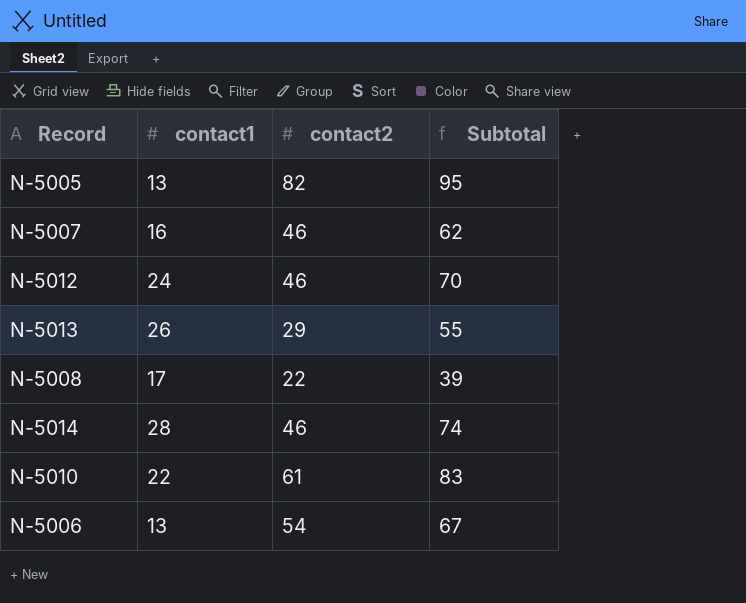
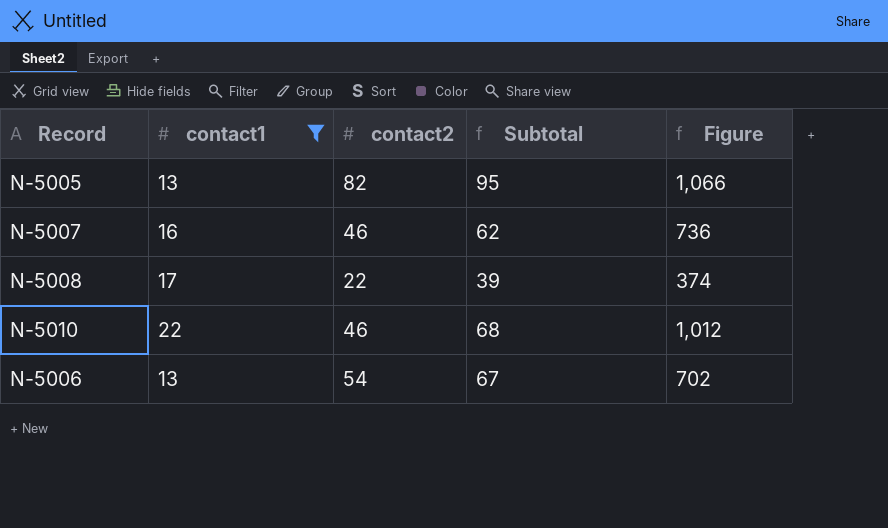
filter: none -> contact1 <= 22
column Figure | formula: none -> [contact1] * [contact2]
N-5010 | contact2: 61 -> 46
N-5010 | Subtotal: 83 -> 68

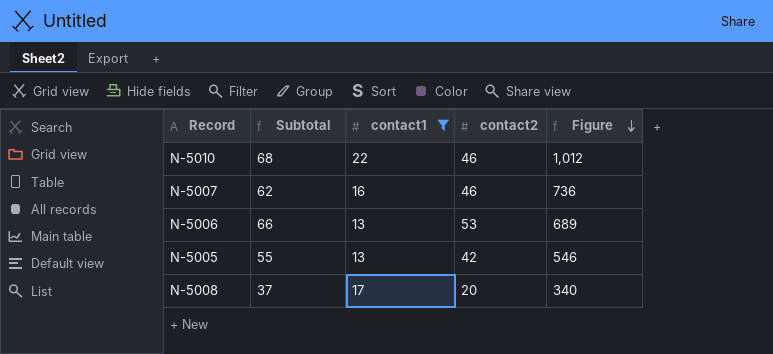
row order: none -> Figure descending
column Subtotal | position: 4 -> 2
N-5006 | Subtotal: 67 -> 66
N-5006 | contact2: 54 -> 53
N-5006 | Figure: 702 -> 689
N-5005 | Subtotal: 95 -> 55
N-5005 | contact2: 82 -> 42
N-5005 | Figure: 1,066 -> 546
N-5008 | Subtotal: 39 -> 37
N-5008 | contact2: 22 -> 20
N-5008 | Figure: 374 -> 340

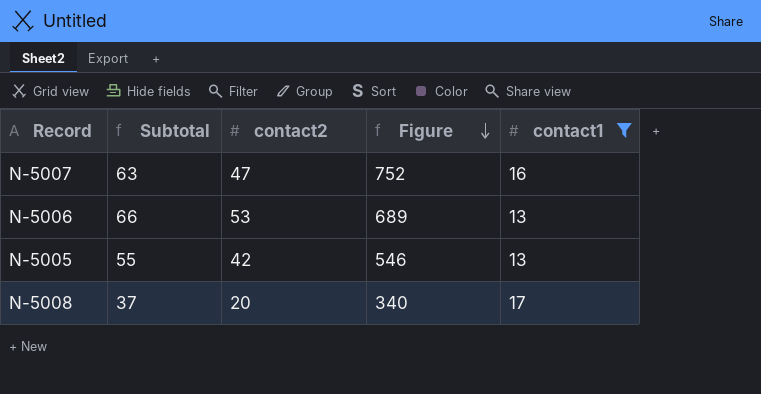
column contact1 | position: 3 -> 5
row N-5010: 68 | 22 | 46 | 1,012 -> none
N-5007 | Subtotal: 62 -> 63
N-5007 | contact2: 46 -> 47
N-5007 | Figure: 736 -> 752

